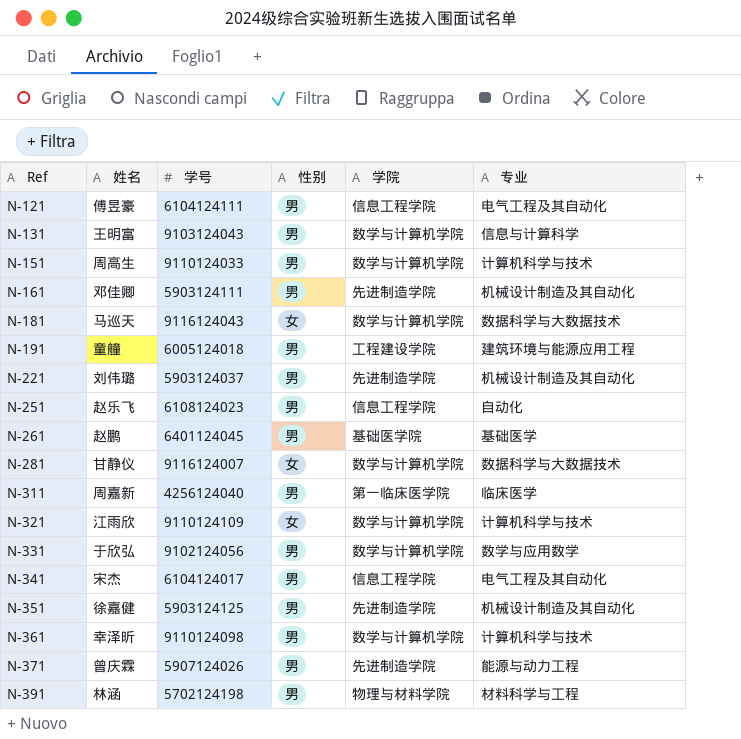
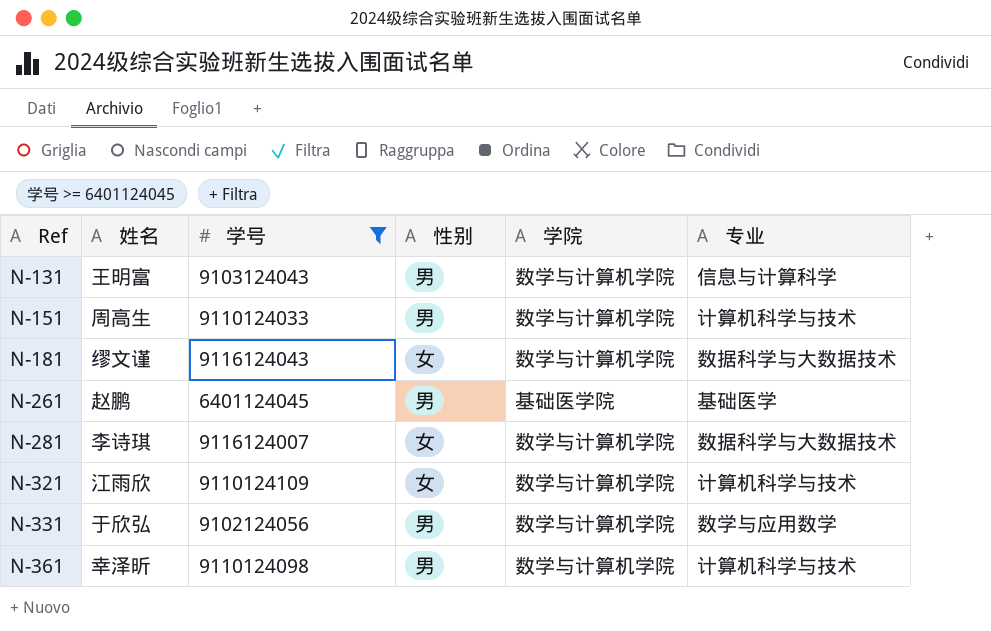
filter: none -> 学号 >= 6401124045
N-181 | 姓名: 马巡天 -> 缪文谨
N-281 | 姓名: 甘静仪 -> 李诗琪

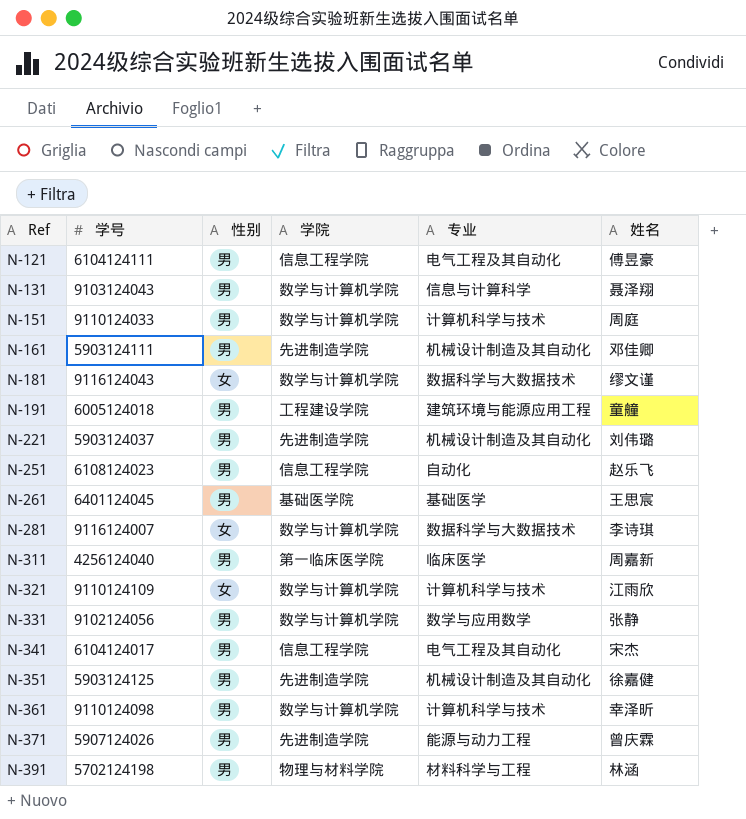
filter: 学号 >= 6401124045 -> none
column 姓名 | position: 2 -> 6
N-131 | 姓名: 王明富 -> 聂泽翔
N-151 | 姓名: 周高生 -> 周庭
N-261 | 姓名: 赵鹏 -> 王思宸
N-331 | 姓名: 于欣弘 -> 张静

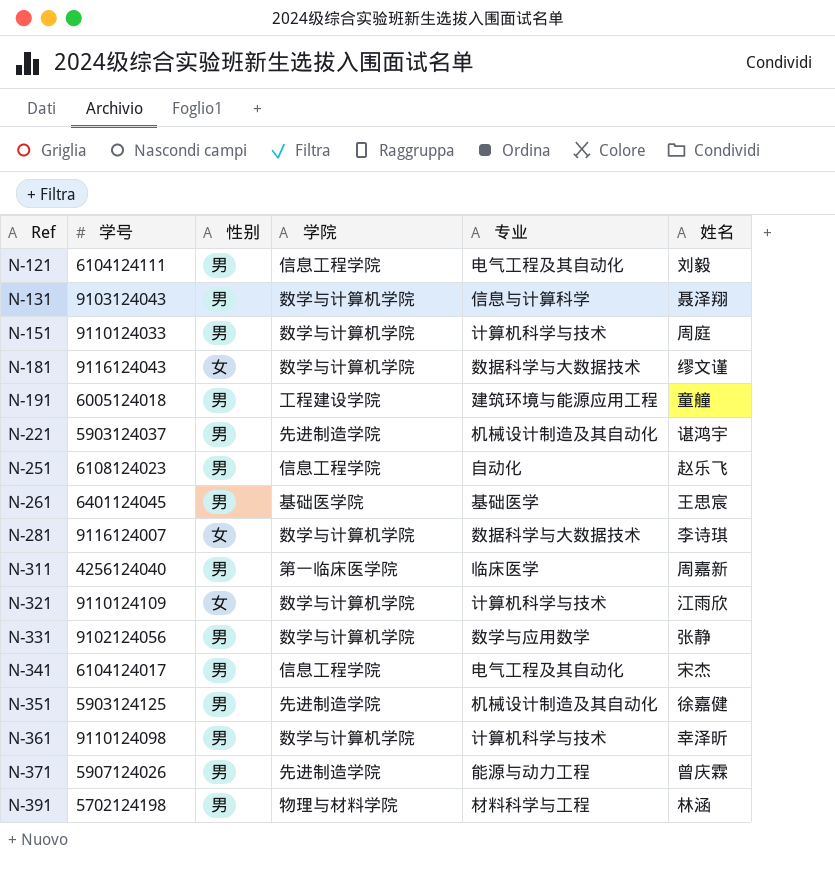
row N-161: 5903124111 | 男 | 先进制造学院 | 机械设计制造及其自动化 | 邓佳卿 -> none
N-121 | 姓名: 傅昱豪 -> 刘毅
N-221 | 姓名: 刘伟璐 -> 谌鸿宇

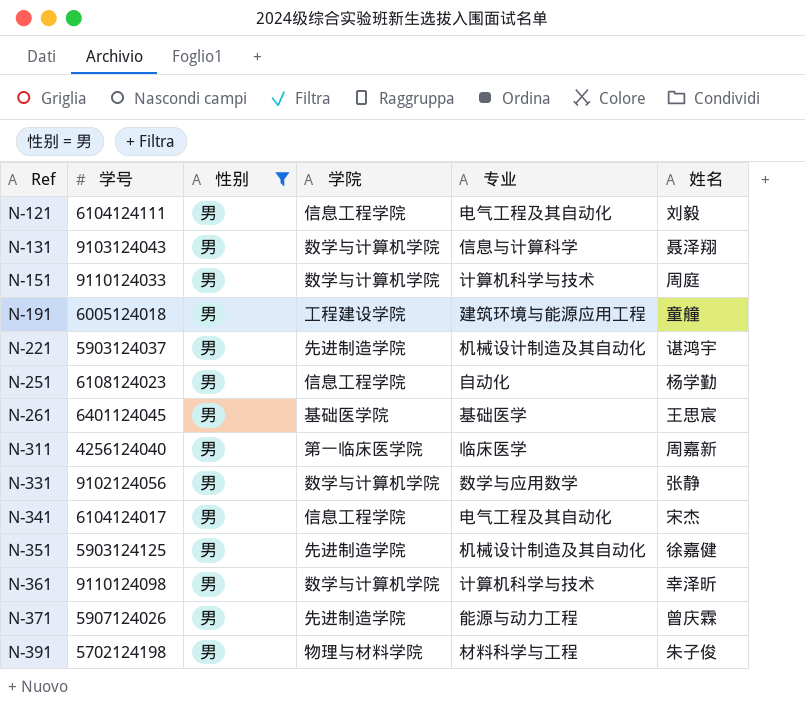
filter: none -> 性别 = 男
N-251 | 姓名: 赵乐飞 -> 杨学勤
N-391 | 姓名: 林涵 -> 朱子俊

